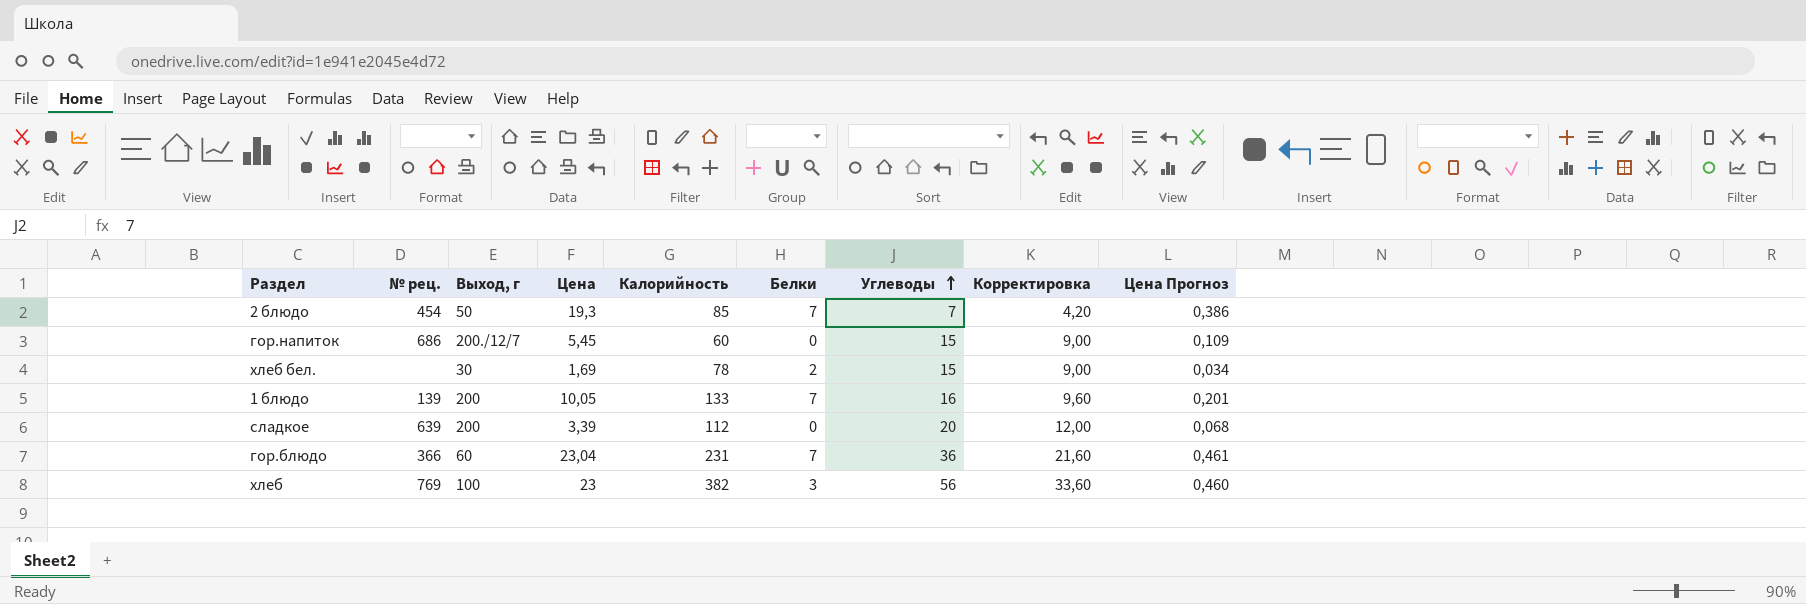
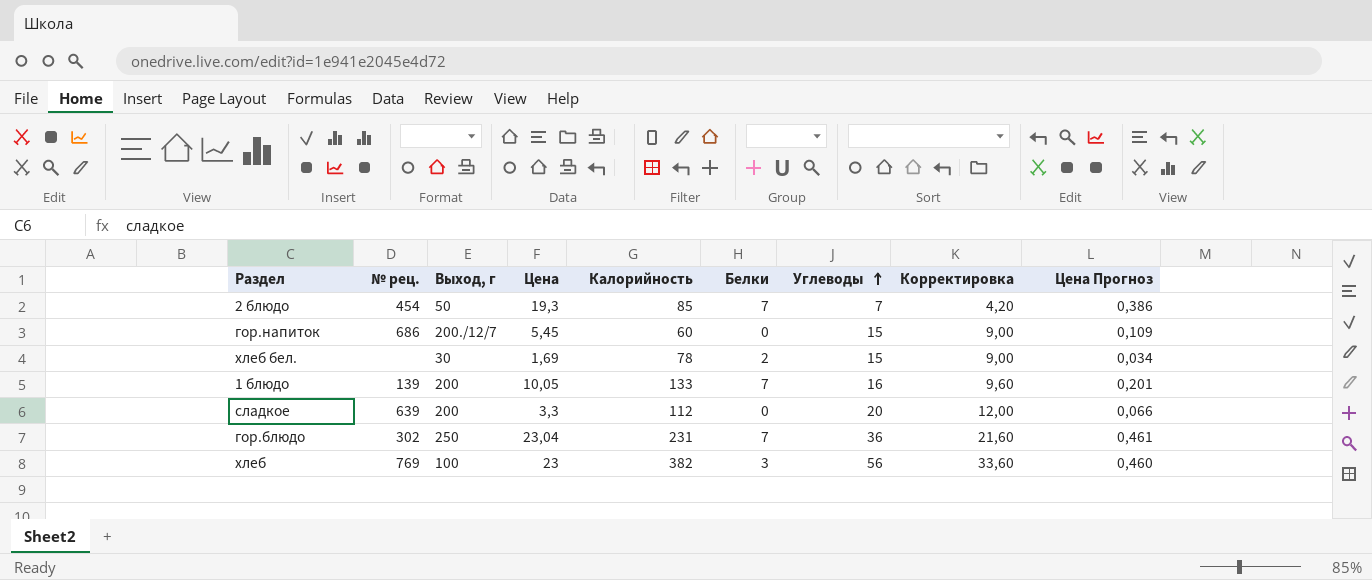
сладкое | Цена: 3,39 -> 3,3
сладкое | Цена Прогноз: 0,068 -> 0,066
гор.блюдо | № рец.: 366 -> 302
гор.блюдо | Выход, г: 60 -> 250

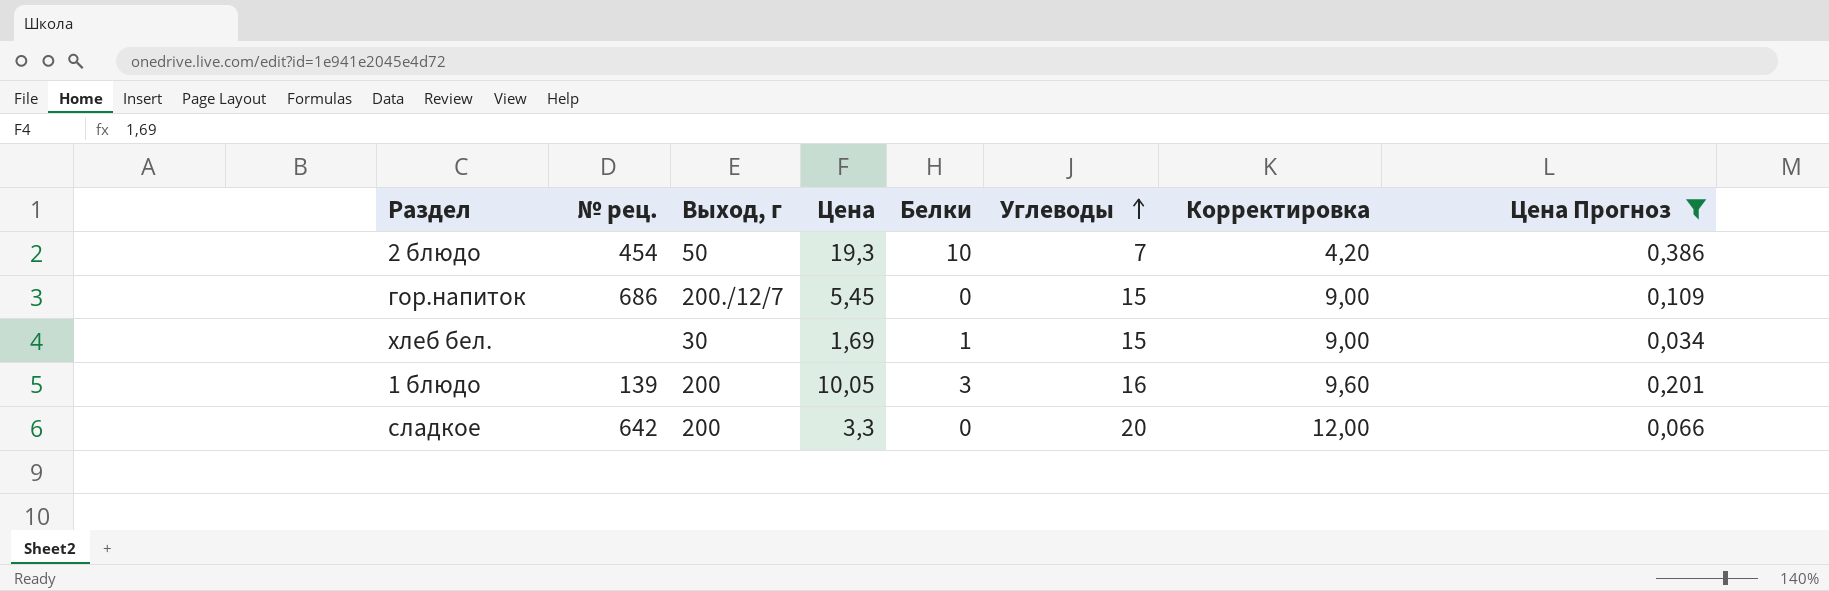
filter: none -> Цена Прогноз <= 0,386
column Калорийность | position: 5 -> none
2 блюдо | Белки: 7 -> 10
хлеб бел. | Белки: 2 -> 1
1 блюдо | Белки: 7 -> 3
сладкое | № рец.: 639 -> 642

